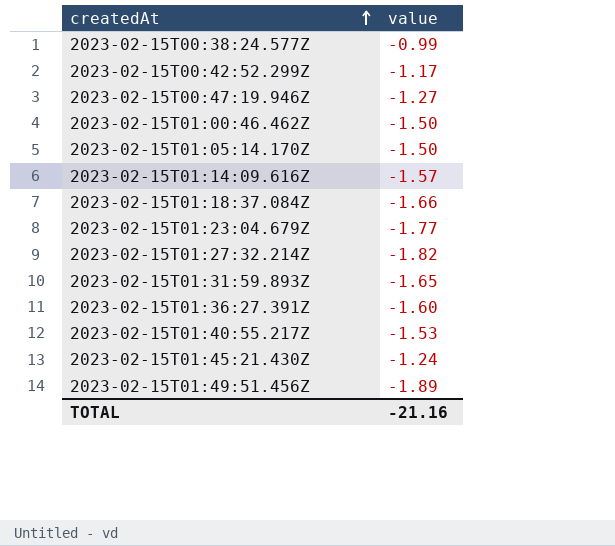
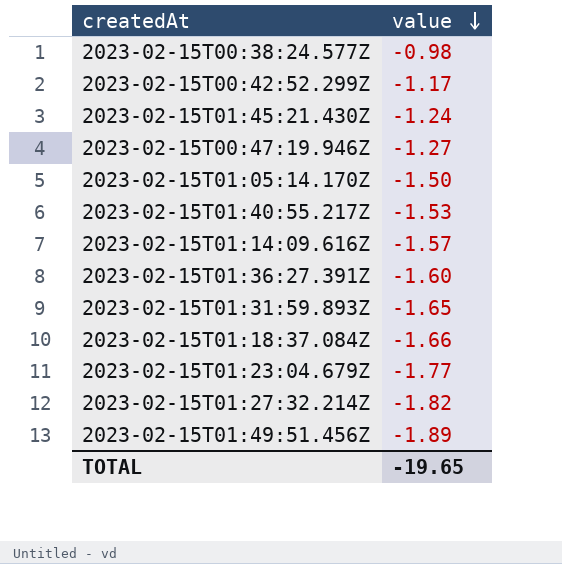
row order: createdAt ascending -> value descending
row 2023-02-15T01:00:46.462Z: -1.50 -> none
2023-02-15T00:38:24.577Z | value: -0.99 -> -0.98
TOTAL | value: -21.16 -> -19.65

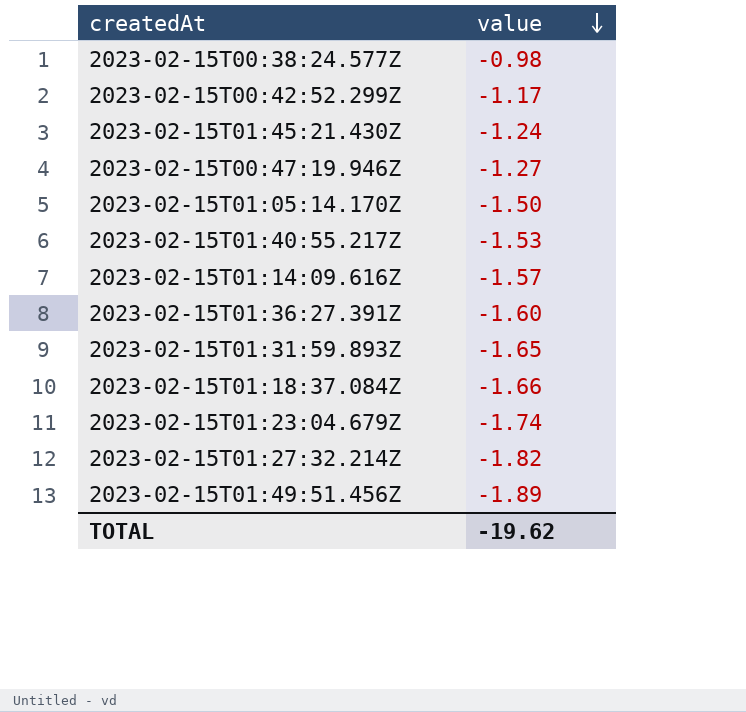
2023-02-15T01:23:04.679Z | value: -1.77 -> -1.74
TOTAL | value: -19.65 -> -19.62

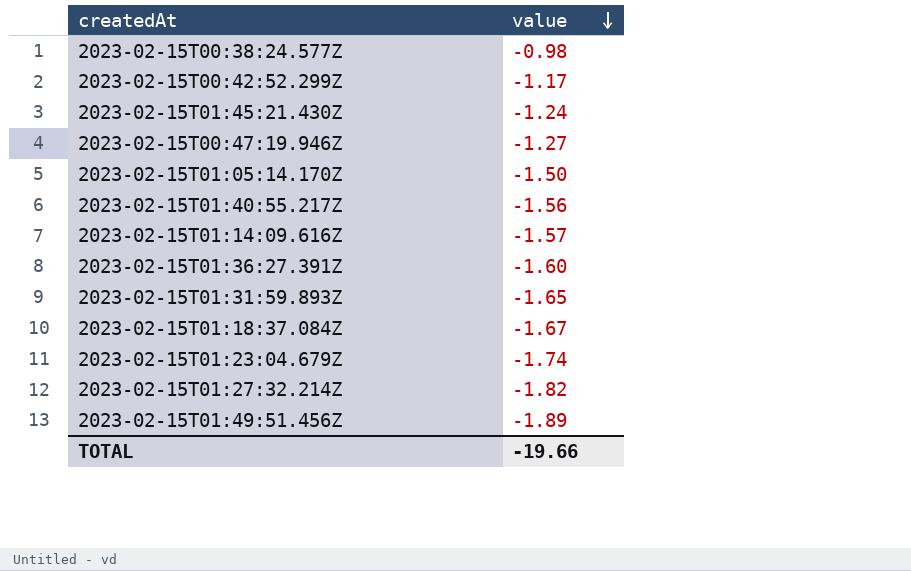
2023-02-15T01:40:55.217Z | value: -1.53 -> -1.56
2023-02-15T01:18:37.084Z | value: -1.66 -> -1.67
TOTAL | value: -19.62 -> -19.66

